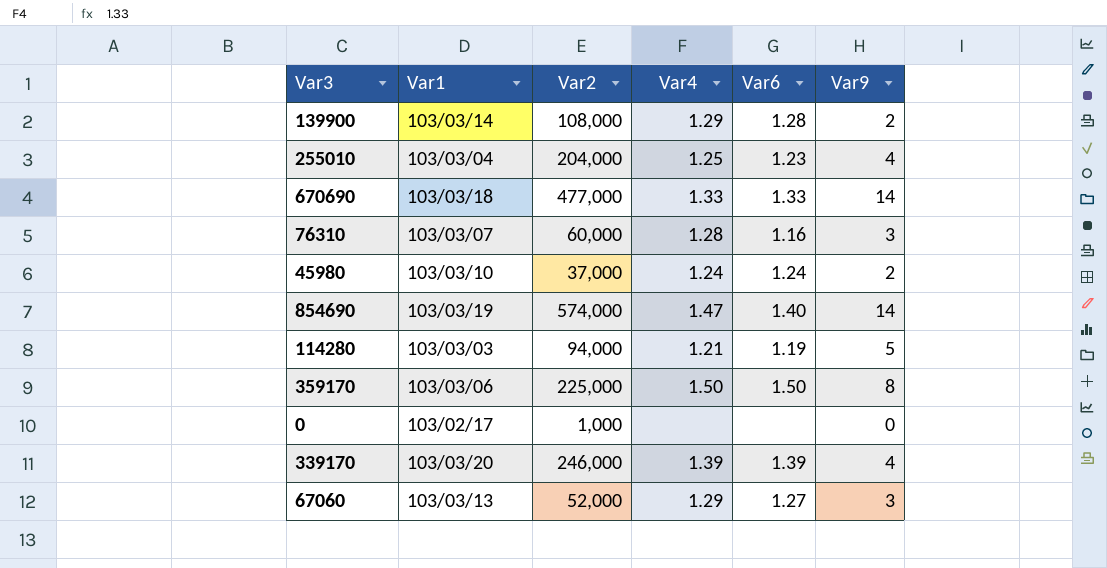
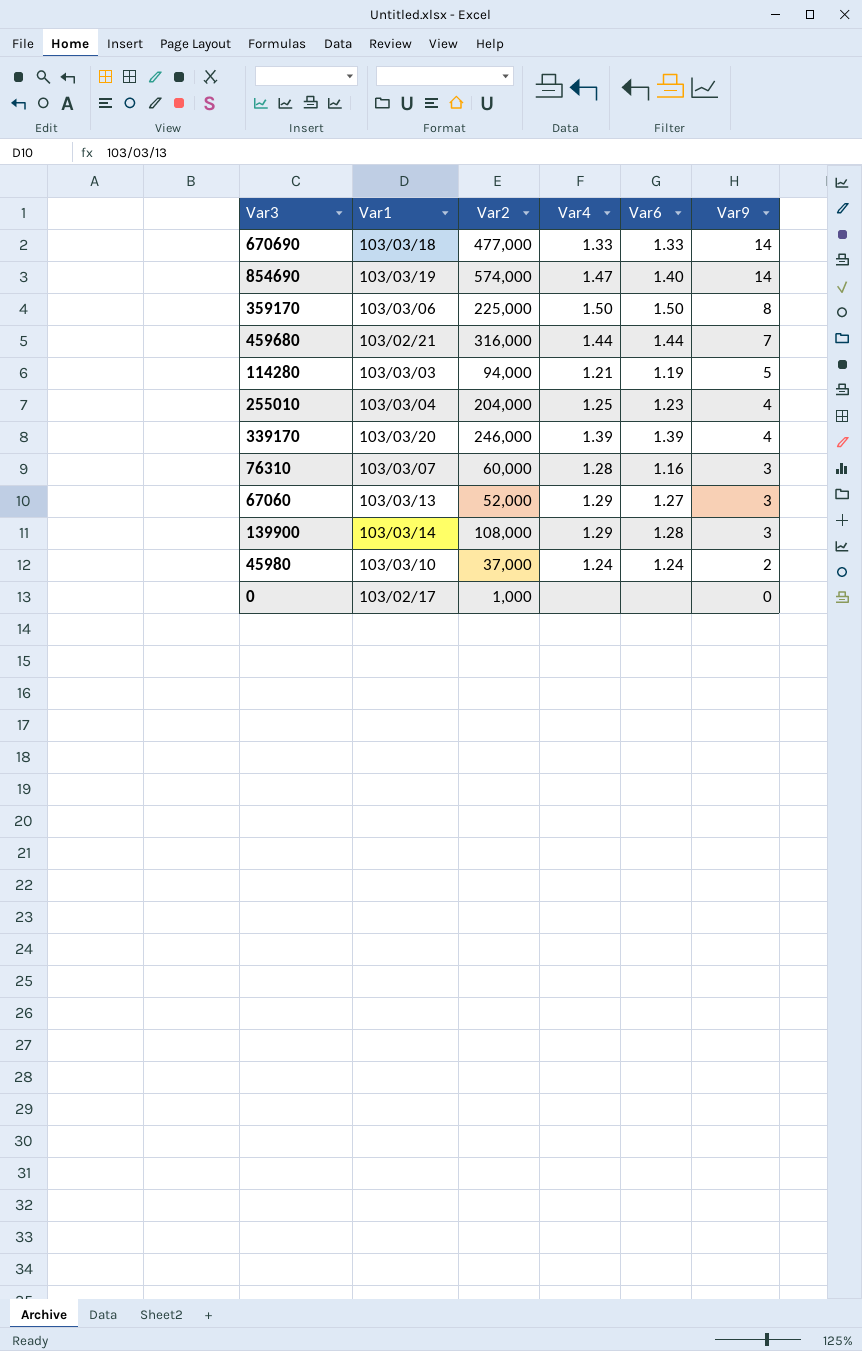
row order: none -> Var9 descending
row 459680: none -> 103/02/21 | 316,000 | 1.44 | 1.44 | 7
139900 | Var9: 2 -> 3

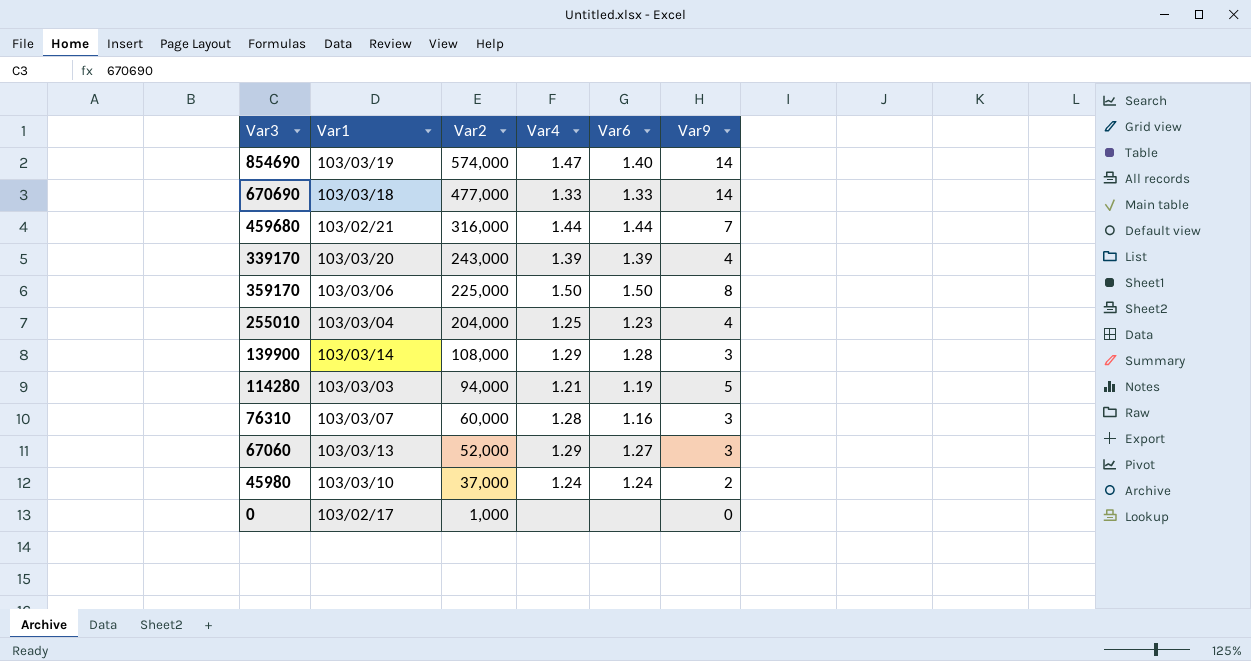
row order: Var9 descending -> Var2 descending
339170 | Var2: 246,000 -> 243,000

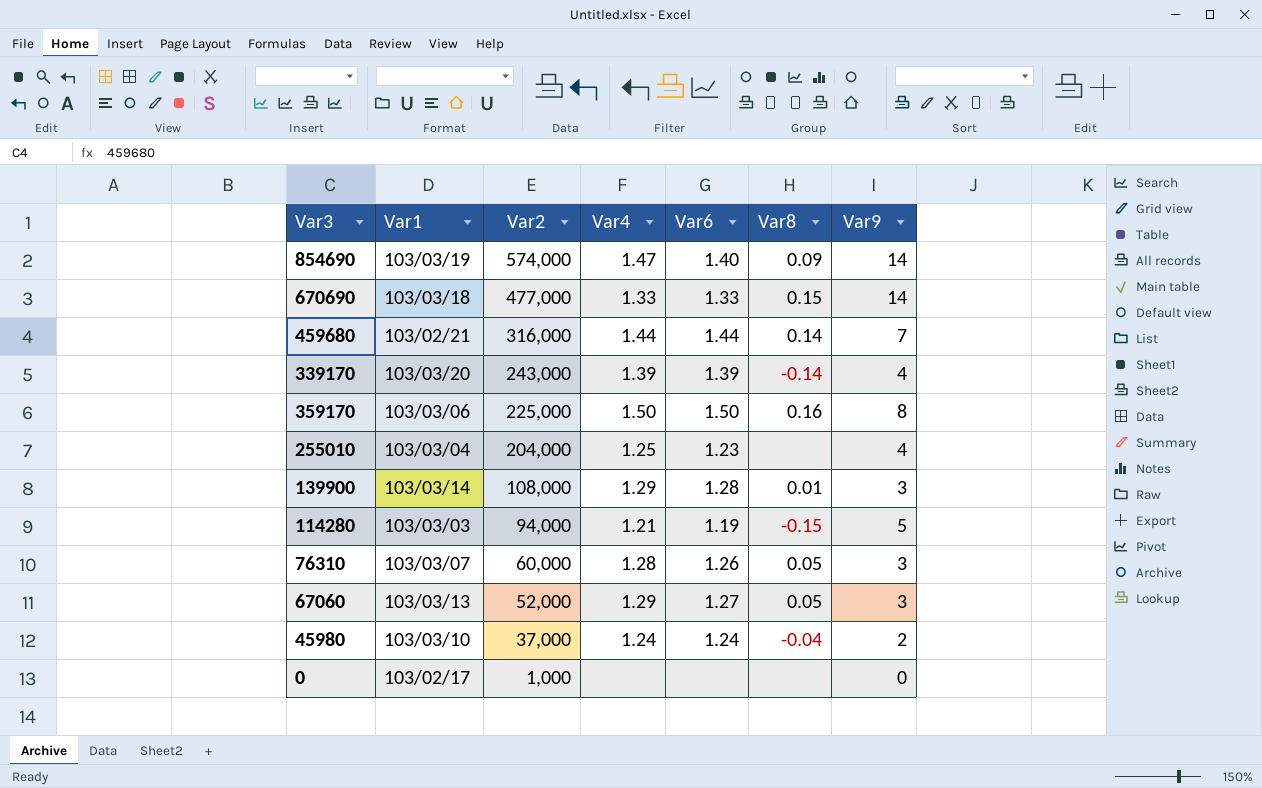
column Var8 | position: none -> 6
76310 | Var6: 1.16 -> 1.26

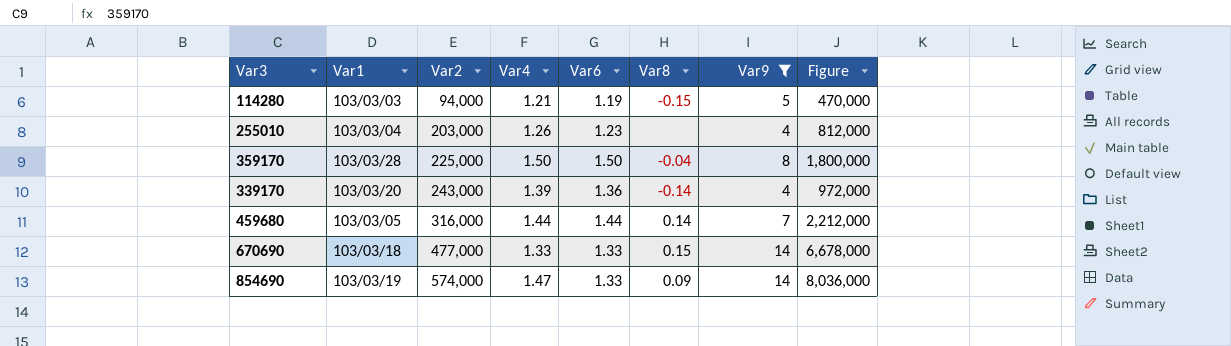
filter: none -> Var9 >= 4
row order: Var2 descending -> Var2 ascending
column Figure | formula: none -> [Var2] * [Var9]
255010 | Var2: 204,000 -> 203,000
255010 | Var4: 1.25 -> 1.26
359170 | Var1: 103/03/06 -> 103/03/28
359170 | Var8: 0.16 -> -0.04
339170 | Var6: 1.39 -> 1.36
459680 | Var1: 103/02/21 -> 103/03/05
854690 | Var6: 1.40 -> 1.33

